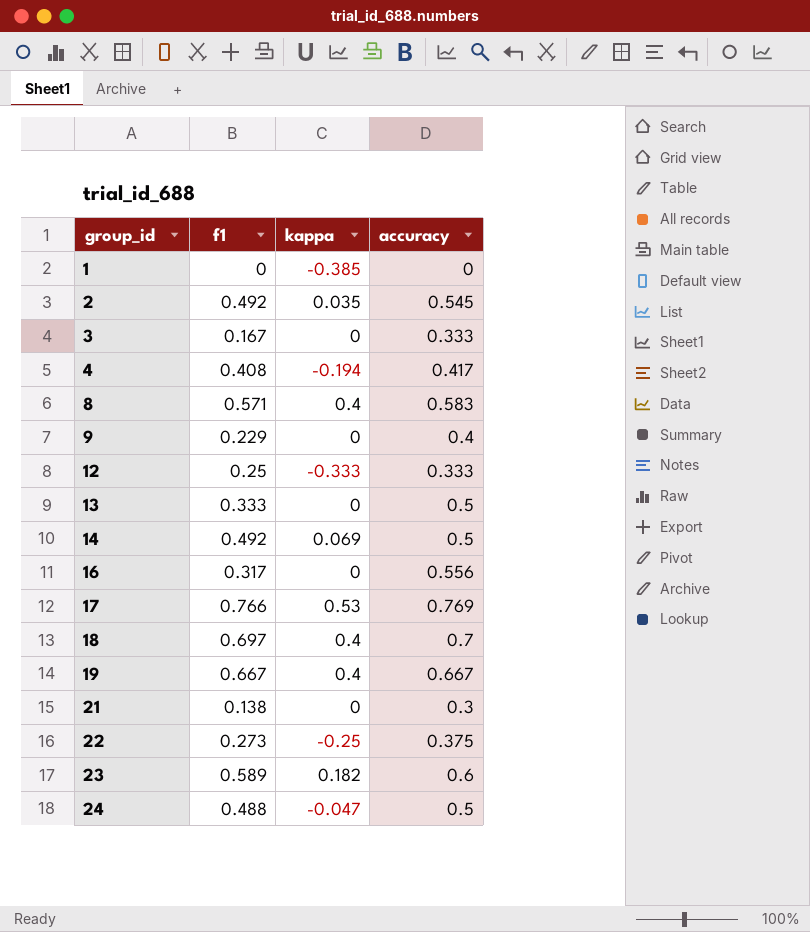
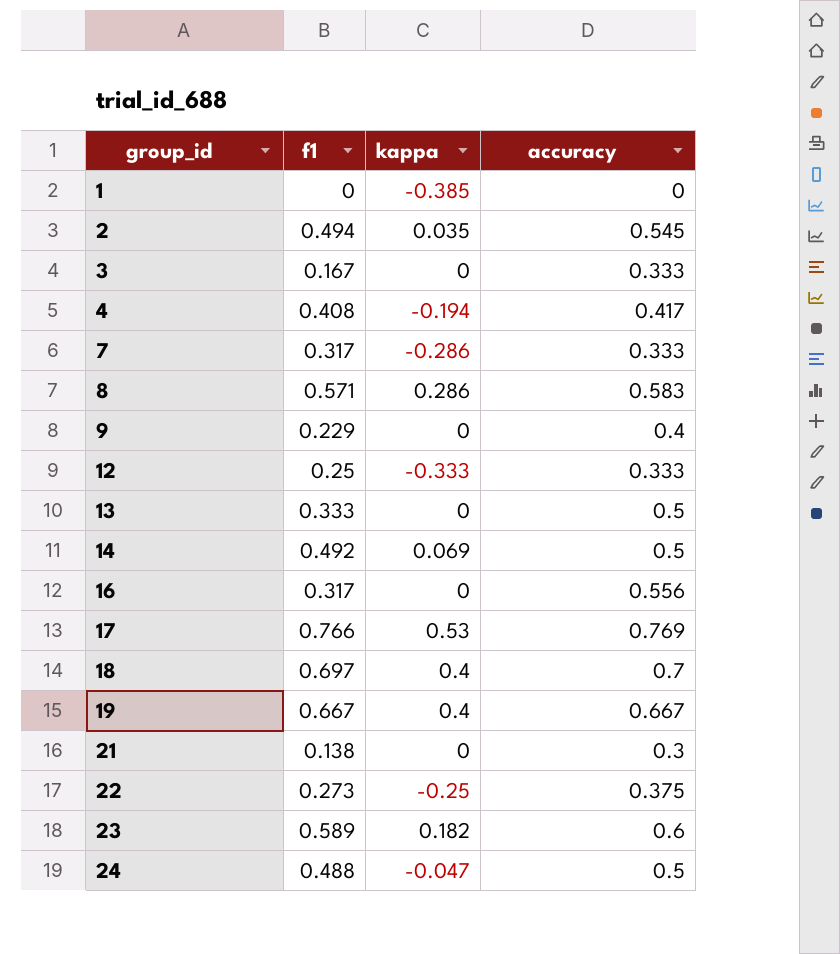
2 | f1: 0.492 -> 0.494
row 7: none -> 0.317 | -0.286 | 0.333
8 | kappa: 0.4 -> 0.286

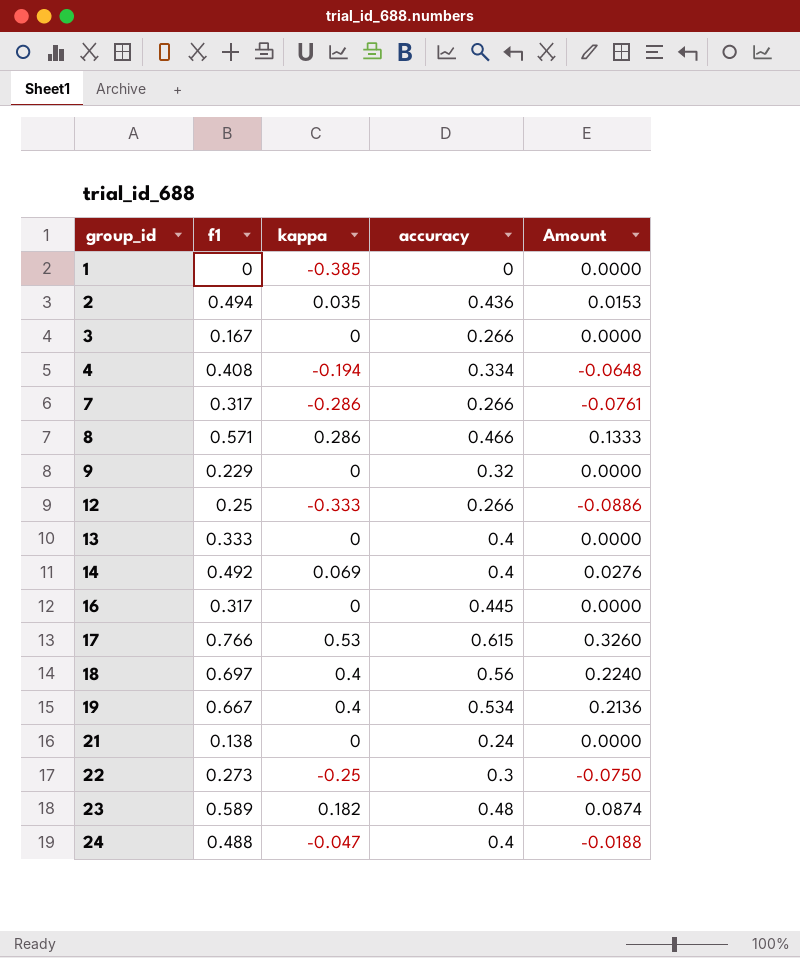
column Amount | formula: none -> [kappa] * [accuracy]
2 | accuracy: 0.545 -> 0.436
3 | accuracy: 0.333 -> 0.266
4 | accuracy: 0.417 -> 0.334
7 | accuracy: 0.333 -> 0.266
8 | accuracy: 0.583 -> 0.466
9 | accuracy: 0.4 -> 0.32
12 | accuracy: 0.333 -> 0.266
13 | accuracy: 0.5 -> 0.4
14 | accuracy: 0.5 -> 0.4
16 | accuracy: 0.556 -> 0.445
17 | accuracy: 0.769 -> 0.615
18 | accuracy: 0.7 -> 0.56
19 | accuracy: 0.667 -> 0.534
21 | accuracy: 0.3 -> 0.24
22 | accuracy: 0.375 -> 0.3
23 | accuracy: 0.6 -> 0.48
24 | accuracy: 0.5 -> 0.4

